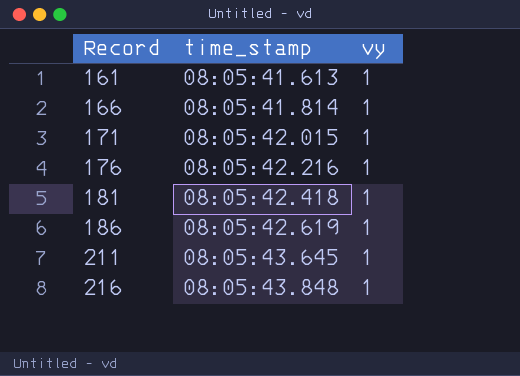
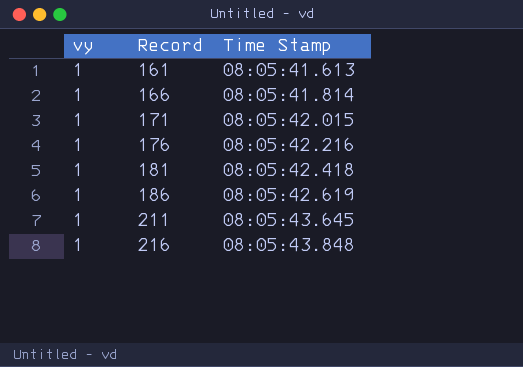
column vy | position: 3 -> 1
column name: time_stamp -> Time Stamp

